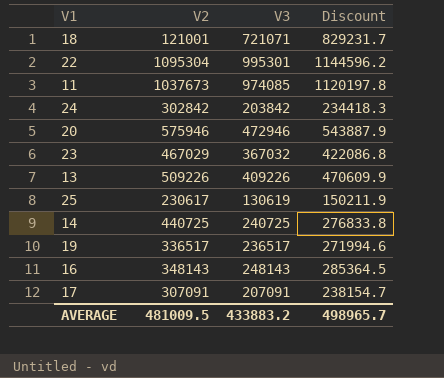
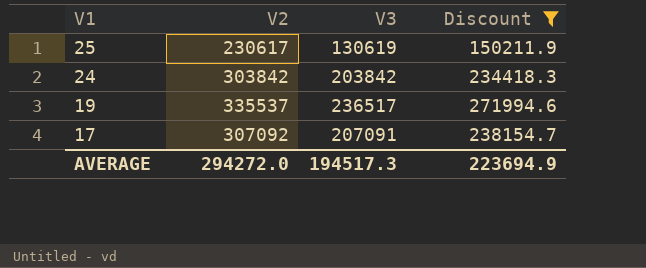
filter: none -> Discount <= 271994.6
row order: none -> V1 descending
24 | V2: 302842 -> 303842
19 | V2: 336517 -> 335537
17 | V2: 307091 -> 307092
AVERAGE | V2: 481009.5 -> 294272.0
AVERAGE | V3: 433883.2 -> 194517.3
AVERAGE | Discount: 498965.7 -> 223694.9

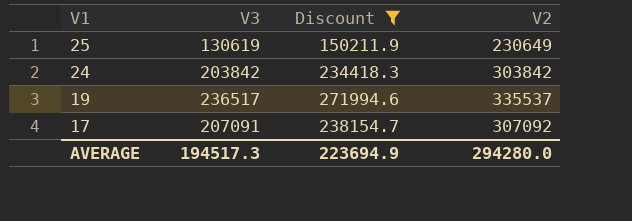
column V2 | position: 2 -> 4
25 | V2: 230617 -> 230649
AVERAGE | V2: 294272.0 -> 294280.0

